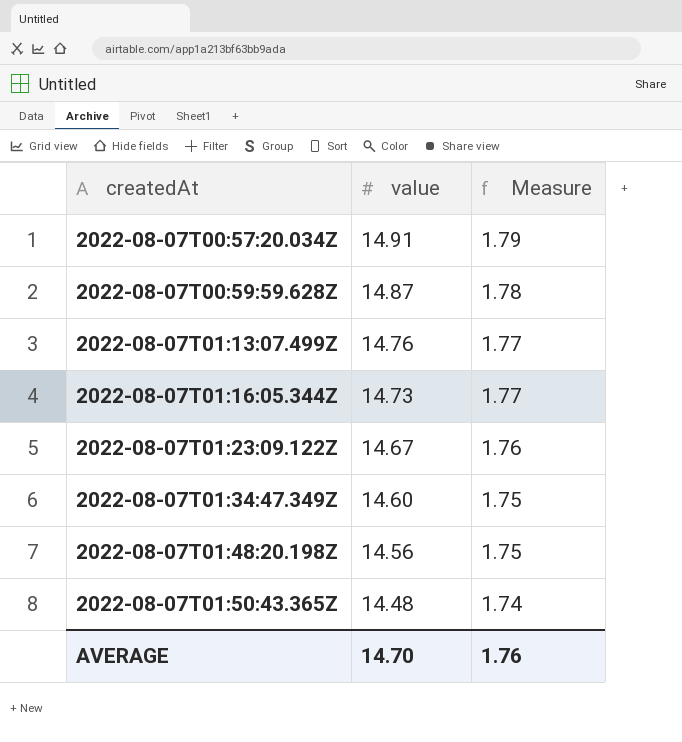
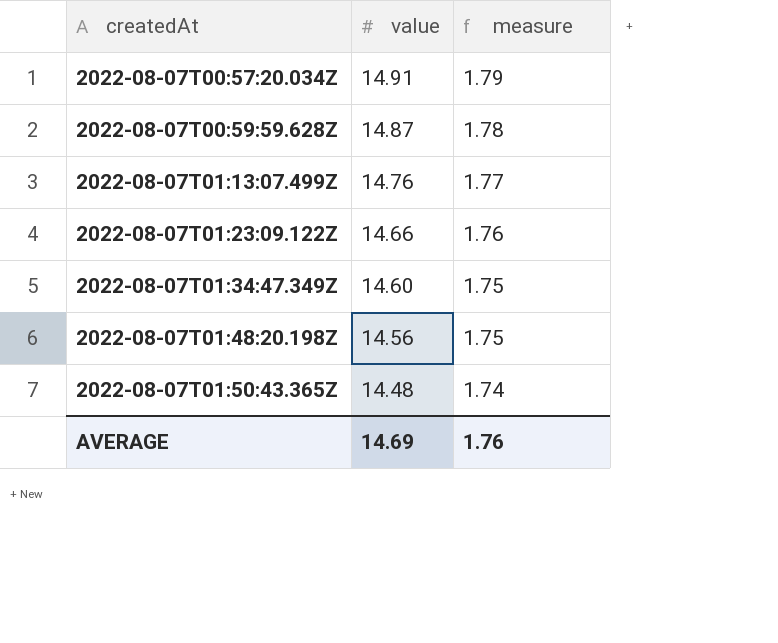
column name: Measure -> measure
row 2022-08-07T01:16:05.344Z: 14.73 | 1.77 -> none
2022-08-07T01:23:09.122Z | value: 14.67 -> 14.66
AVERAGE | value: 14.70 -> 14.69

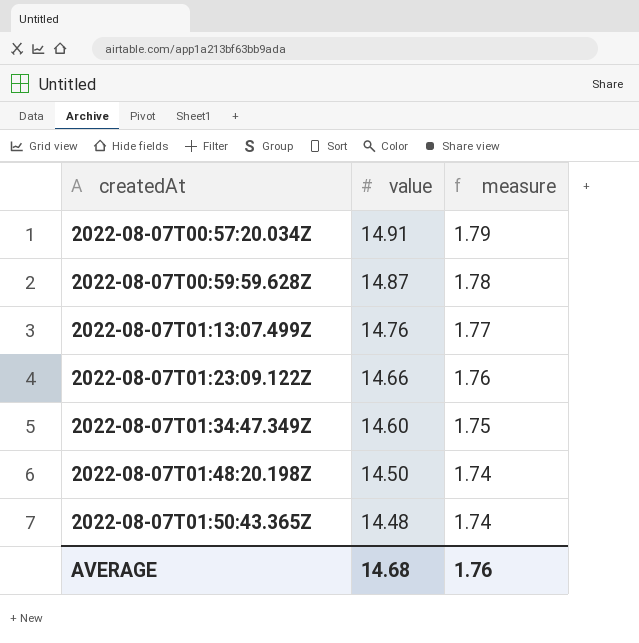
2022-08-07T01:48:20.198Z | value: 14.56 -> 14.50
2022-08-07T01:48:20.198Z | measure: 1.75 -> 1.74
AVERAGE | value: 14.69 -> 14.68

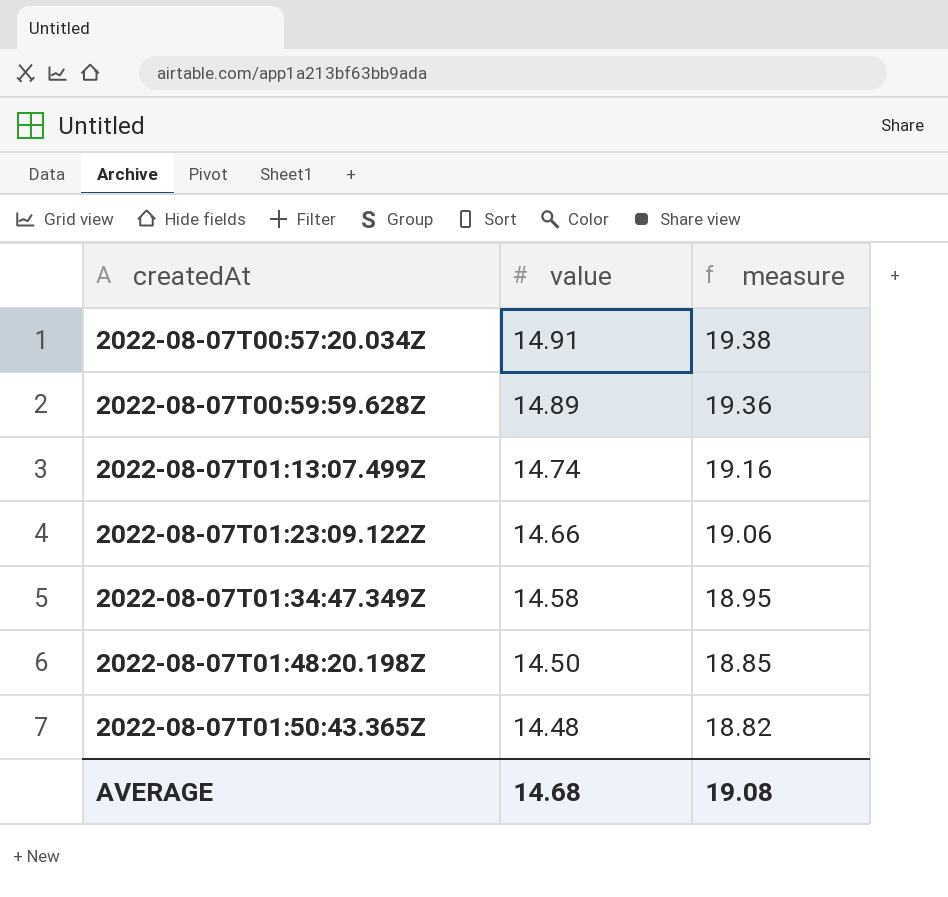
column measure | formula: [value] * 0.12 -> [value] * 1.3
2022-08-07T00:59:59.628Z | value: 14.87 -> 14.89
2022-08-07T01:13:07.499Z | value: 14.76 -> 14.74
2022-08-07T01:34:47.349Z | value: 14.60 -> 14.58
AVERAGE | measure: 1.76 -> 19.08

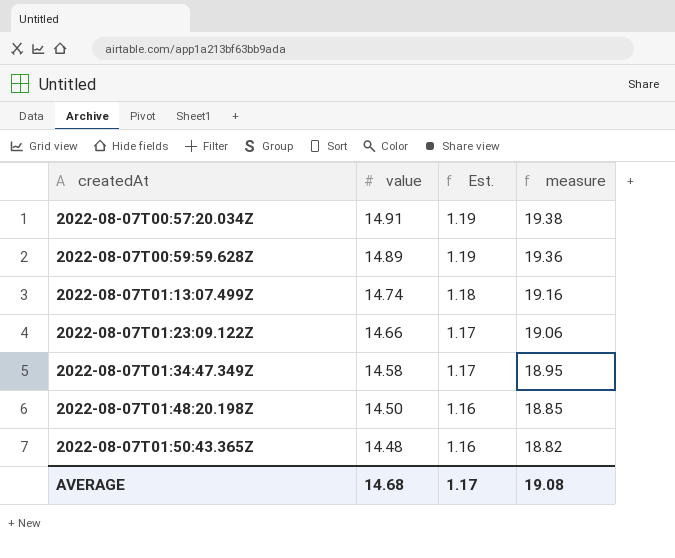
column Est. | formula: none -> [value] * 0.08

